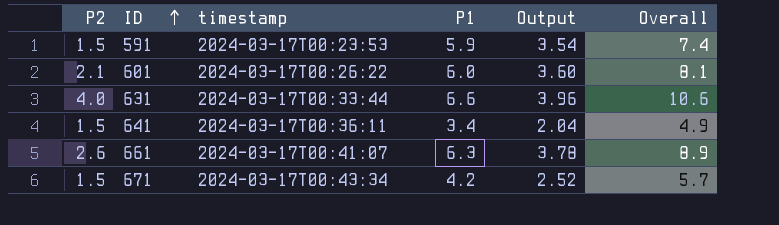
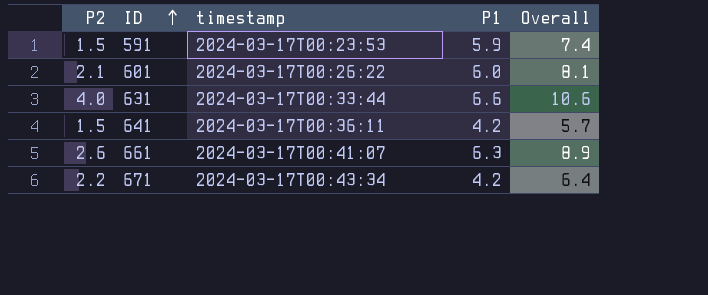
column Output | formula: [P1] * 0.6 -> none
641 | P1: 3.4 -> 4.2
641 | Overall: 4.9 -> 5.7
671 | P2: 1.5 -> 2.2
671 | Overall: 5.7 -> 6.4

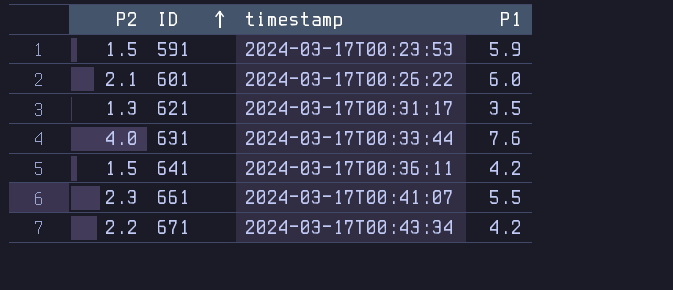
column Overall | formula: [P2] + [P1] -> none
row 621: none -> 1.3 | 2024-03-17T00:31:17 | 3.5
631 | P1: 6.6 -> 7.6
661 | P2: 2.6 -> 2.3
661 | P1: 6.3 -> 5.5

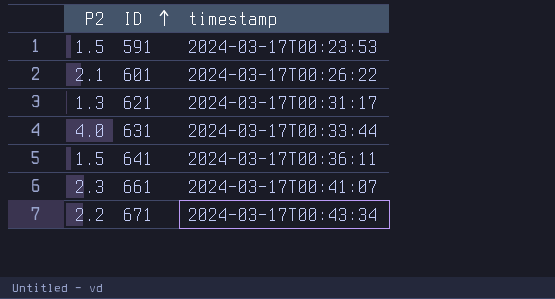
column P1 | position: 4 -> none

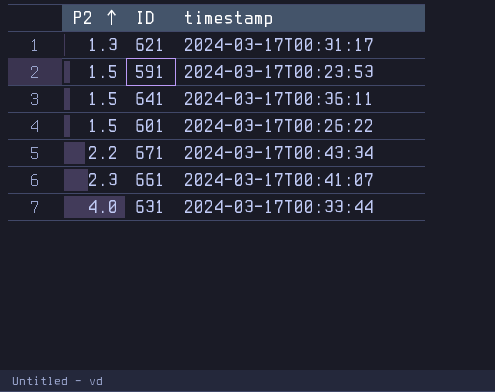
row order: ID ascending -> P2 ascending
601 | P2: 2.1 -> 1.5

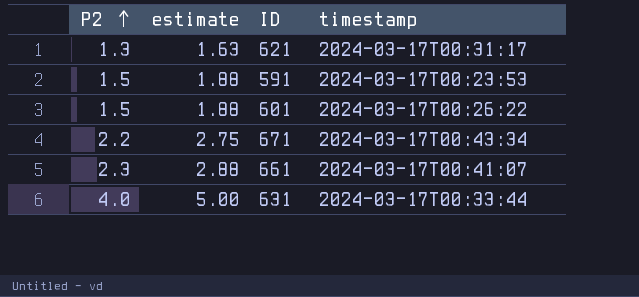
column estimate | formula: none -> [P2] * 1.25
row 641: 1.5 | 2024-03-17T00:36:11 -> none

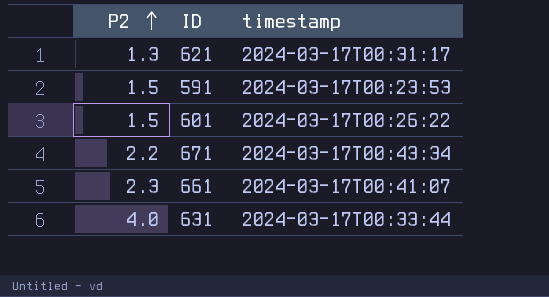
column estimate | formula: [P2] * 1.25 -> none

